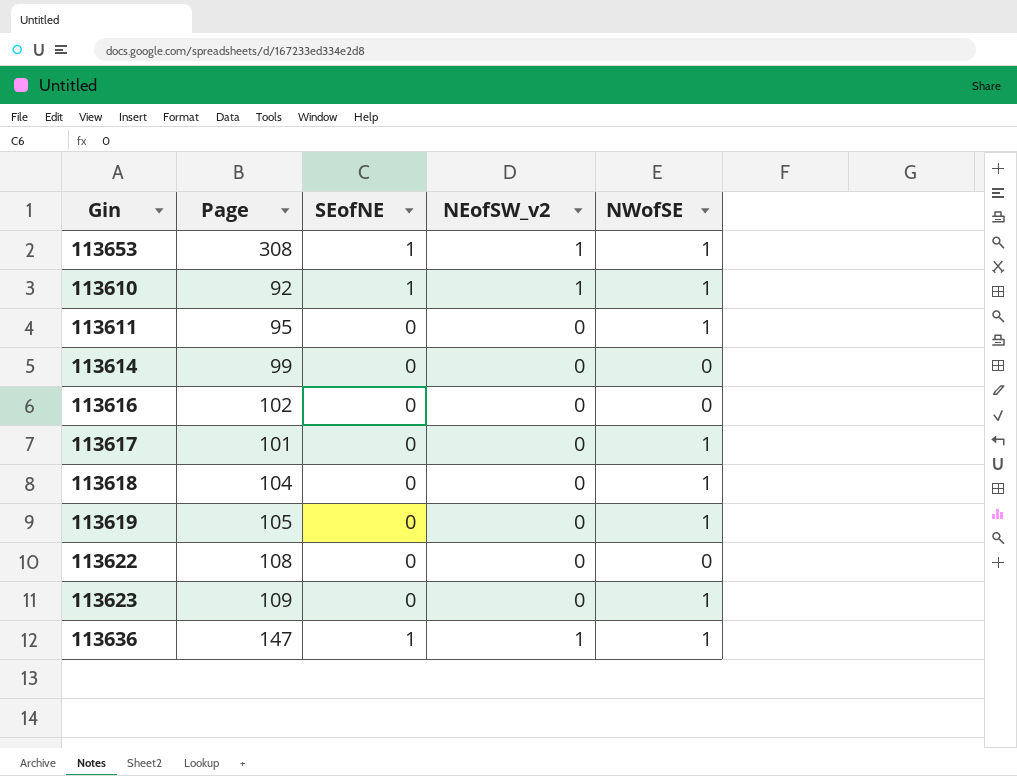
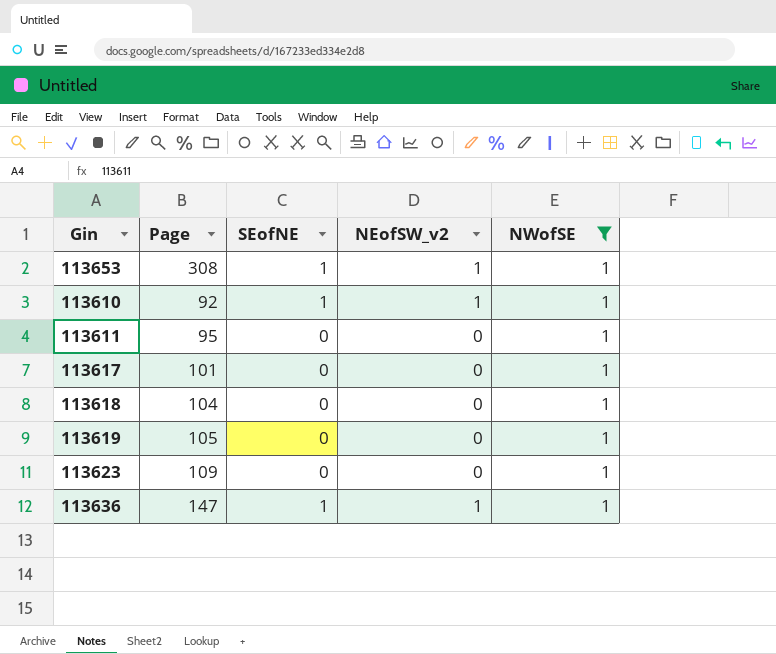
filter: none -> NWofSE = 1

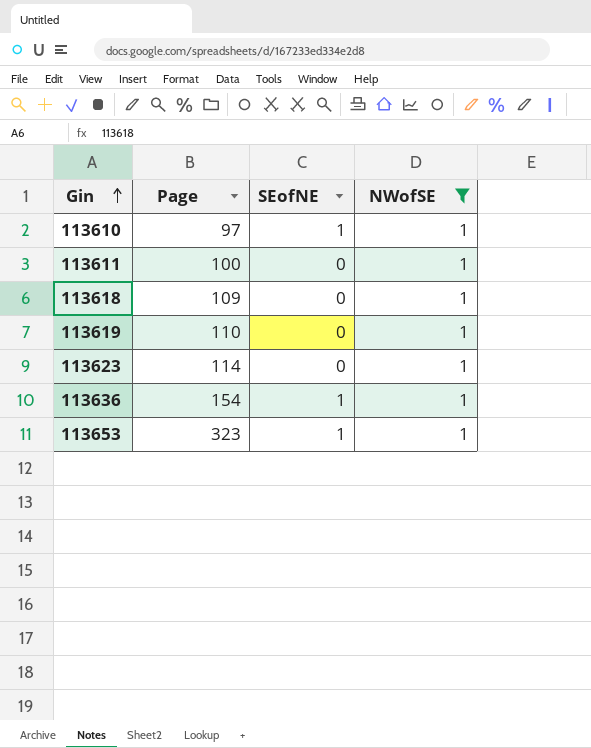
row order: none -> Gin ascending
column NEofSW_v2 | position: 4 -> none
row 113617: 101 | 0 | 0 | 1 -> none
113610 | Page: 92 -> 97
113611 | Page: 95 -> 100
113618 | Page: 104 -> 109
113619 | Page: 105 -> 110
113623 | Page: 109 -> 114
113636 | Page: 147 -> 154
113653 | Page: 308 -> 323

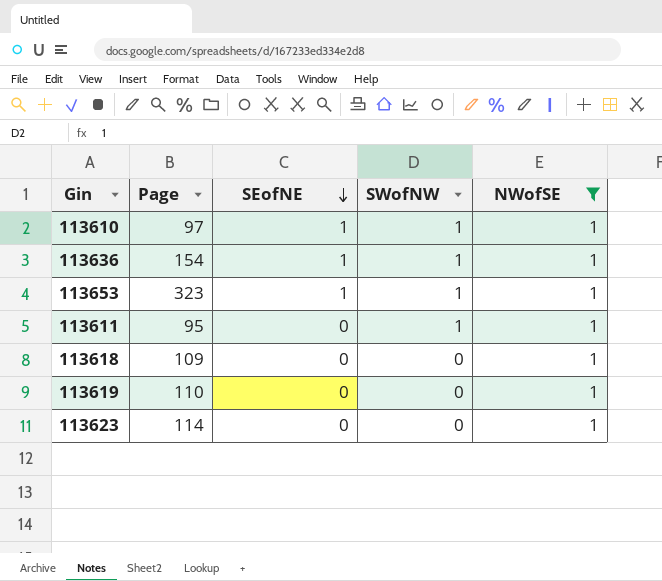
row order: Gin ascending -> SEofNE descending
column SWofNW | position: none -> 4
113611 | Page: 100 -> 95

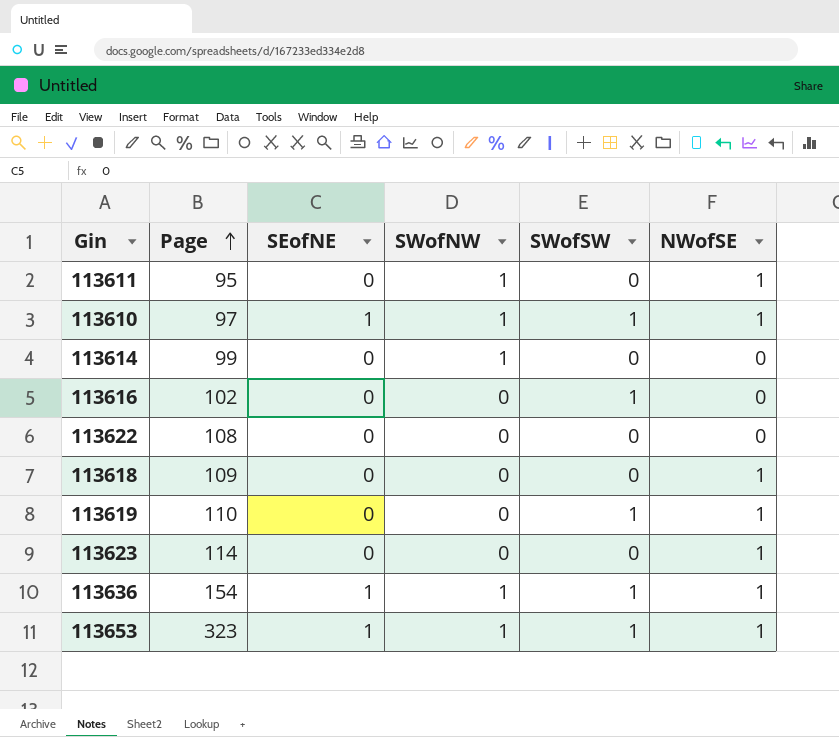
filter: NWofSE = 1 -> none
row order: SEofNE descending -> Page ascending
column SWofSW | position: none -> 5

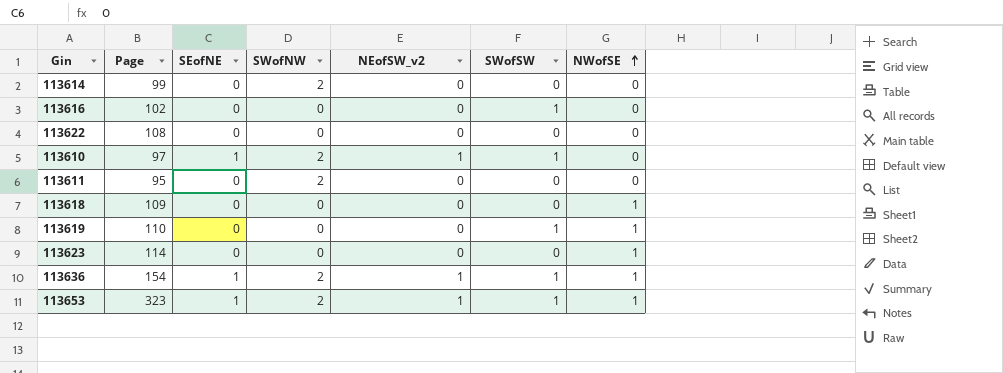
row order: Page ascending -> NWofSE ascending
column NEofSW_v2 | position: none -> 5
113614 | SWofNW: 1 -> 2
113610 | SWofNW: 1 -> 2
113610 | NWofSE: 1 -> 0
113611 | SWofNW: 1 -> 2
113611 | NWofSE: 1 -> 0
113636 | SWofNW: 1 -> 2
113653 | SWofNW: 1 -> 2

